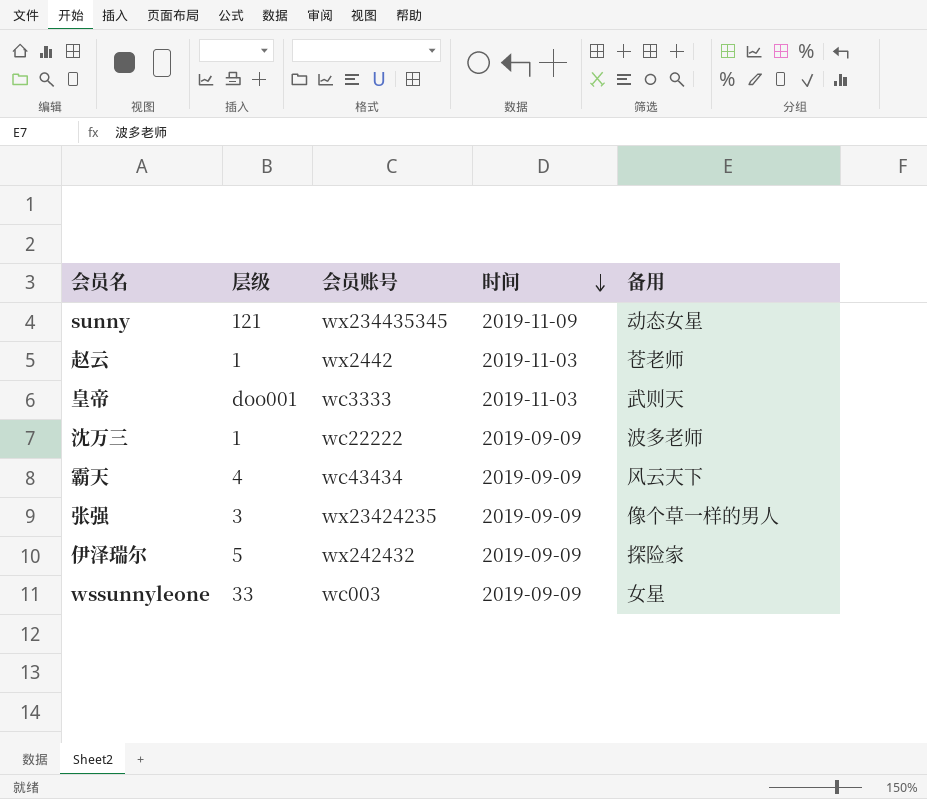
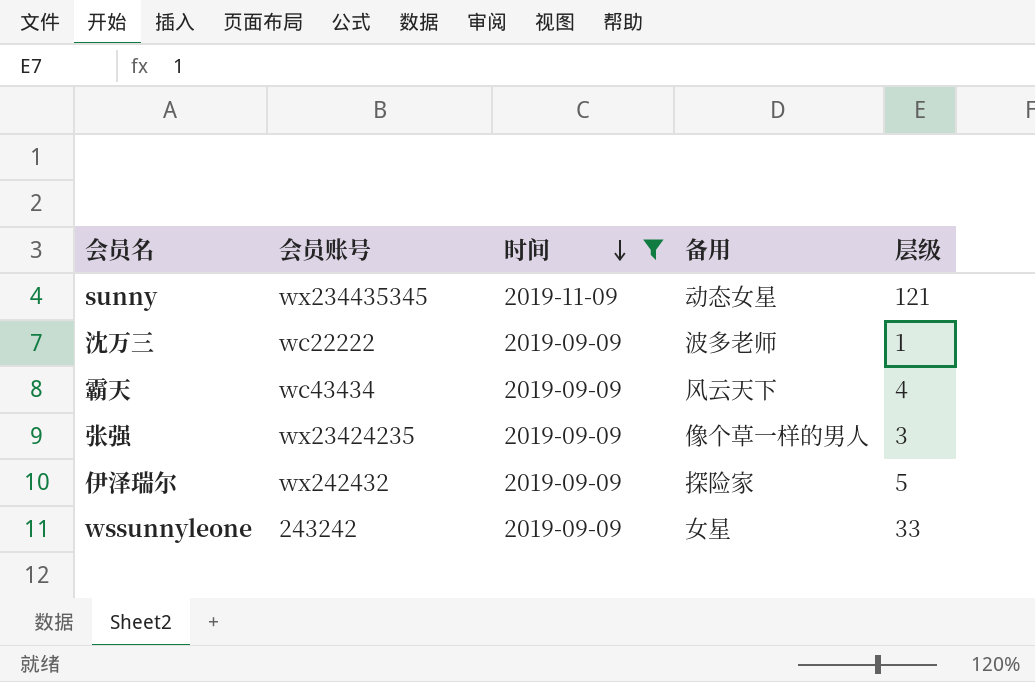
filter: none -> 时间 != 2019-11-03
column 层级 | position: 2 -> 5
wssunnyleone | 会员账号: wc003 -> 243242

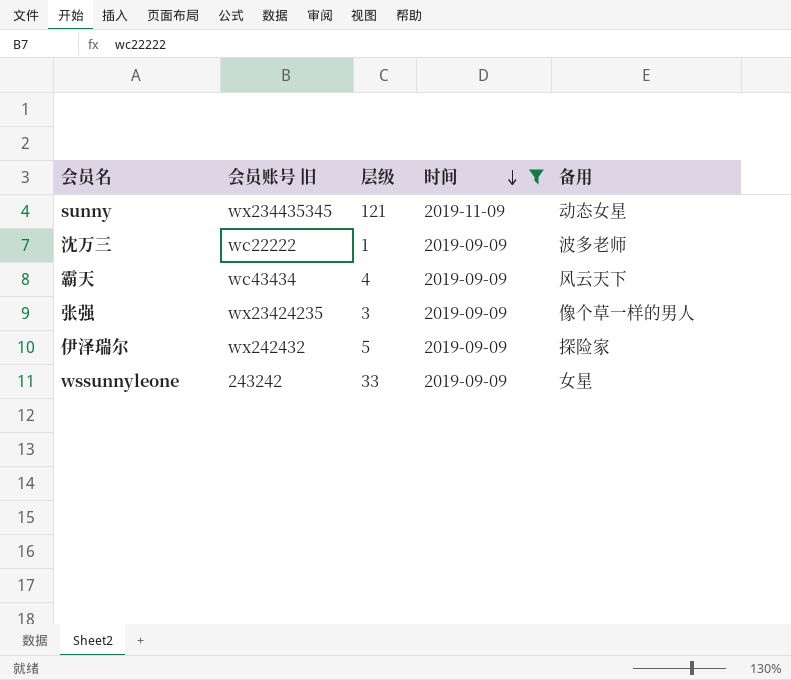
column name: 会员账号 -> 会员账号 旧
column 层级 | position: 5 -> 3

